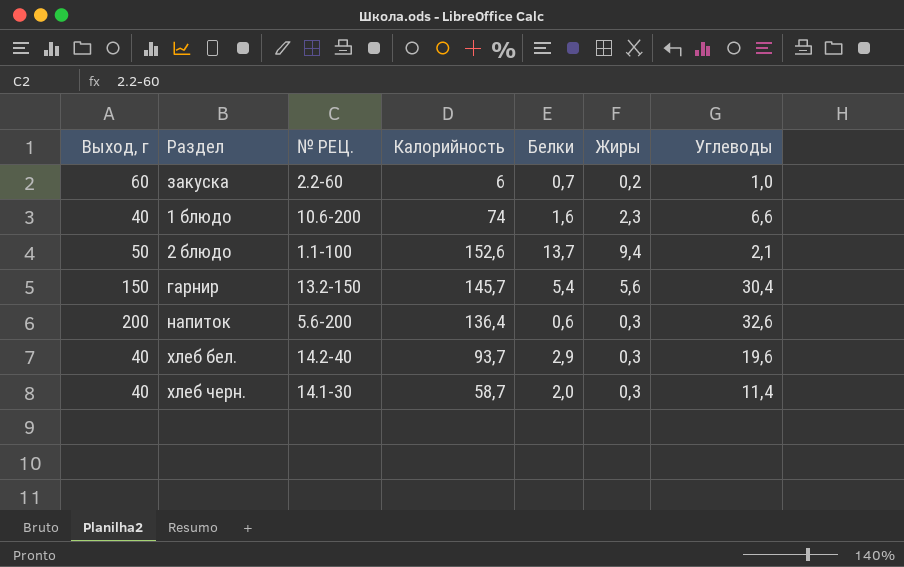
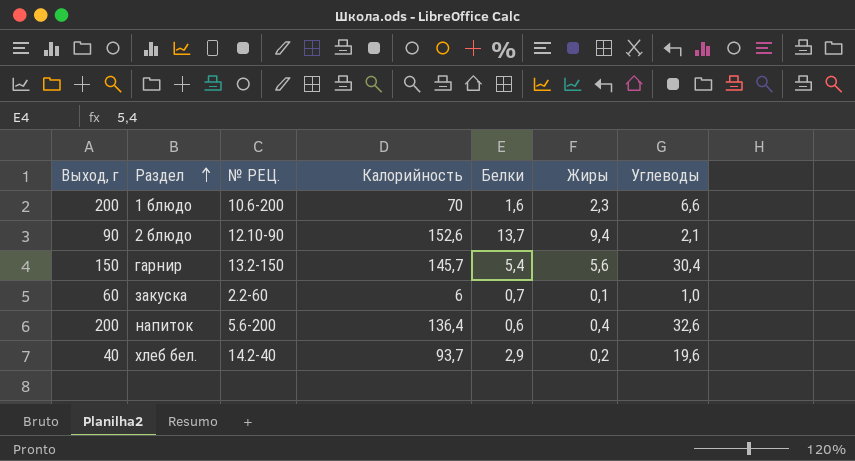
row order: none -> Раздел ascending
row хлеб черн.: 40 | 14.1-30 | 58,7 | 2,0 | 0,3 | 11,4 -> none
1 блюдо | Выход, г: 40 -> 200
1 блюдо | Калорийность: 74 -> 70
2 блюдо | Выход, г: 50 -> 90
2 блюдо | № РЕЦ.: 1.1-100 -> 12.10-90
закуска | Жиры: 0,2 -> 0,1
напиток | Жиры: 0,3 -> 0,4
хлеб бел. | Жиры: 0,3 -> 0,2

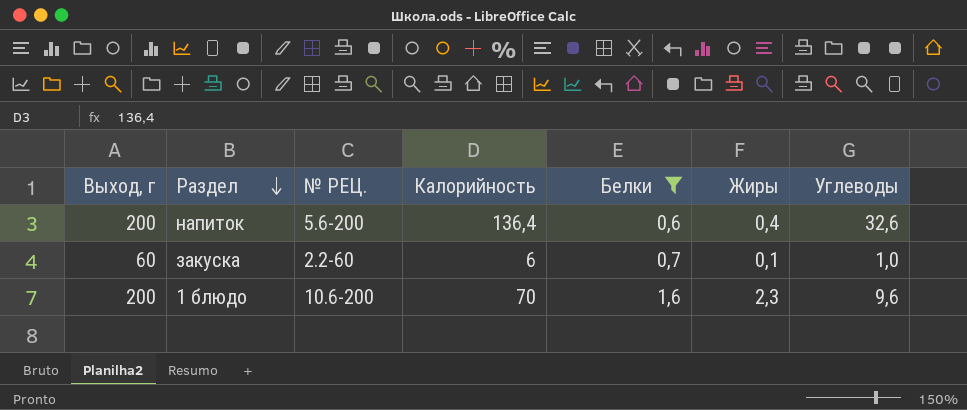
filter: none -> Белки <= 1,6
row order: Раздел ascending -> Раздел descending
1 блюдо | Углеводы: 6,6 -> 9,6

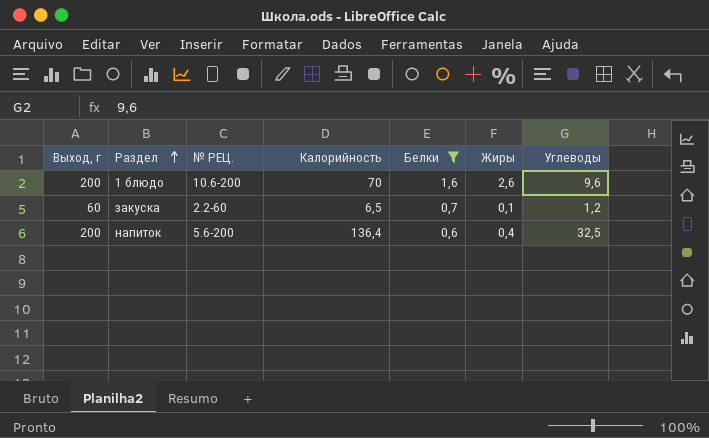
row order: Раздел descending -> Раздел ascending
1 блюдо | Жиры: 2,3 -> 2,6
закуска | Калорийность: 6 -> 6,5
закуска | Углеводы: 1,0 -> 1,2
напиток | Углеводы: 32,6 -> 32,5

